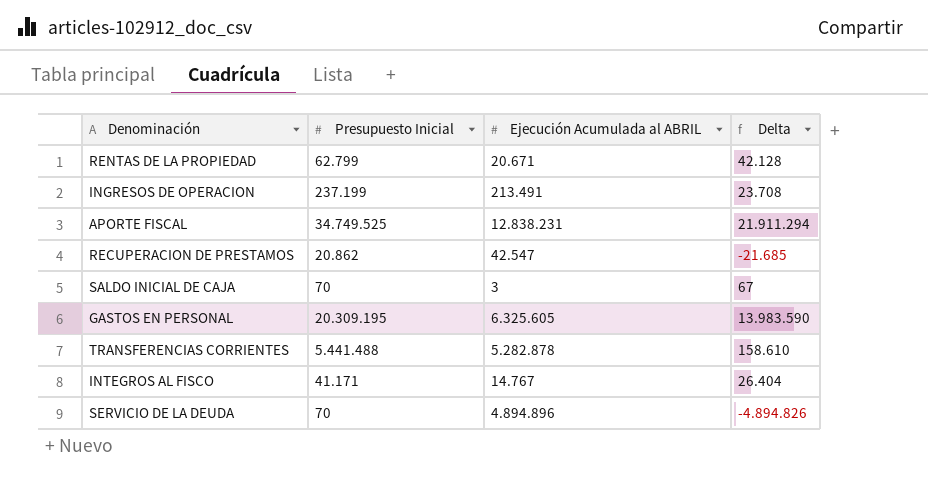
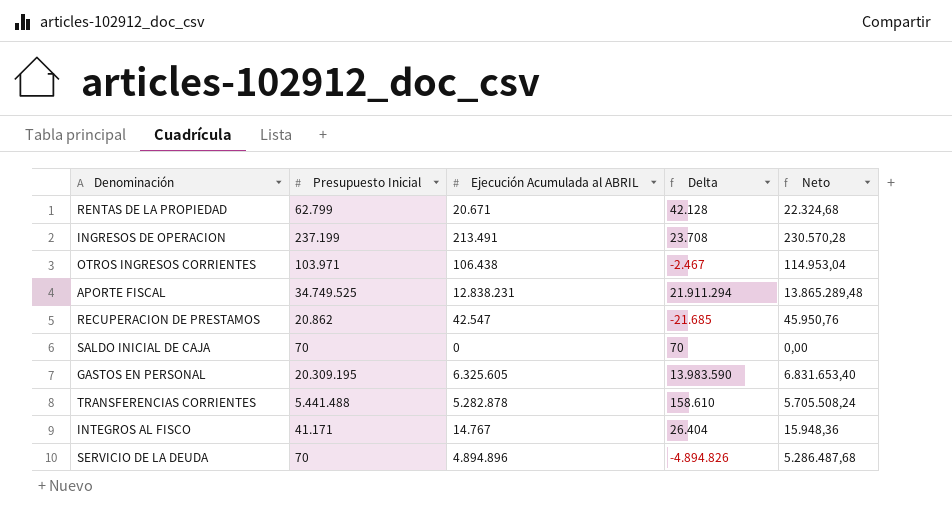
column Neto | formula: none -> [Ejecución Acumulada al ABRIL] * 1,08
row OTROS INGRESOS CORRIENTES: none -> 103.971 | 106.438 | -2.467 | 114.953,04
SALDO INICIAL DE CAJA | Ejecución Acumulada al ABRIL: 3 -> 0
SALDO INICIAL DE CAJA | Delta: 67 -> 70

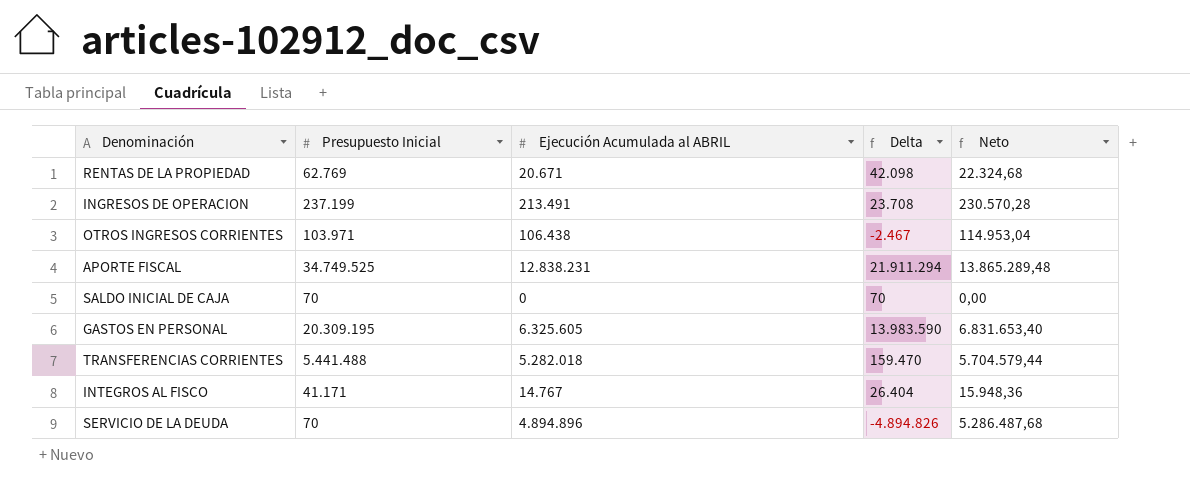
row RECUPERACION DE PRESTAMOS: 20.862 | 42.547 | -21.685 | 45.950,76 -> none
RENTAS DE LA PROPIEDAD | Presupuesto Inicial: 62.799 -> 62.769
RENTAS DE LA PROPIEDAD | Delta: 42.128 -> 42.098
TRANSFERENCIAS CORRIENTES | Ejecución Acumulada al ABRIL: 5.282.878 -> 5.282.018
TRANSFERENCIAS CORRIENTES | Delta: 158.610 -> 159.470
TRANSFERENCIAS CORRIENTES | Neto: 5.705.508,24 -> 5.704.579,44

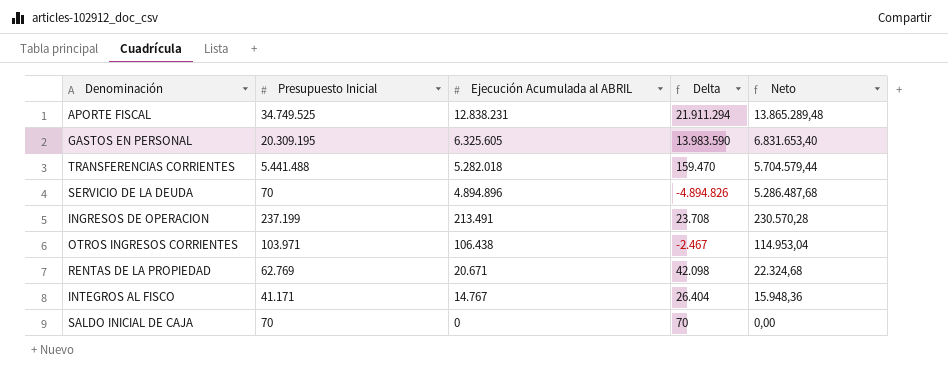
row order: none -> Ejecución Acumulada al ABRIL descending

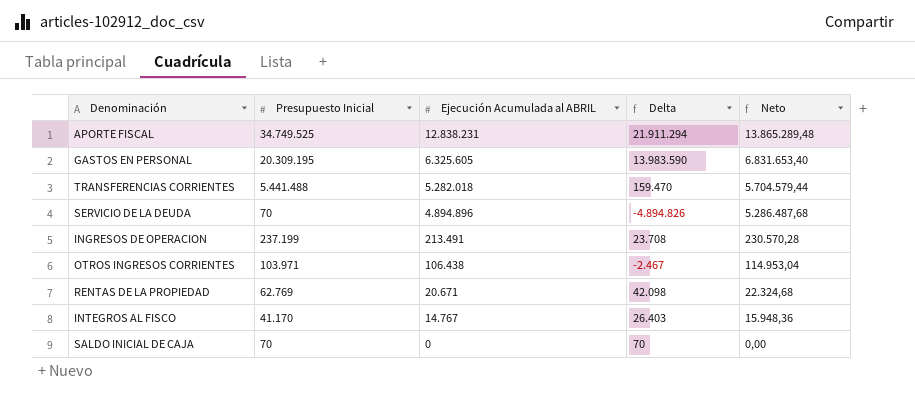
INTEGROS AL FISCO | Presupuesto Inicial: 41.171 -> 41.170
INTEGROS AL FISCO | Delta: 26.404 -> 26.403

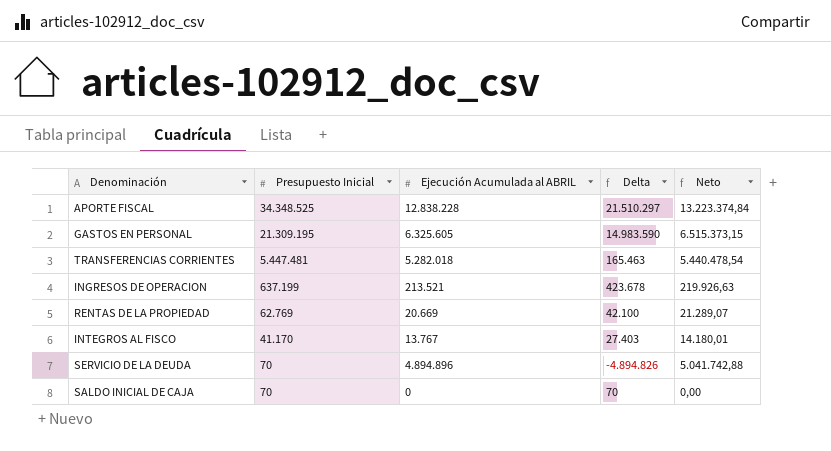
row order: Ejecución Acumulada al ABRIL descending -> Presupuesto Inicial descending
column Neto | formula: [Ejecución Acumulada al ABRIL] * 1,08 -> [Ejecución Acumulada al ABRIL] * 1,03
row OTROS INGRESOS CORRIENTES: 103.971 | 106.438 | -2.467 | 114.953,04 -> none
APORTE FISCAL | Presupuesto Inicial: 34.749.525 -> 34.348.525
APORTE FISCAL | Ejecución Acumulada al ABRIL: 12.838.231 -> 12.838.228
APORTE FISCAL | Delta: 21.911.294 -> 21.510.297
GASTOS EN PERSONAL | Presupuesto Inicial: 20.309.195 -> 21.309.195
GASTOS EN PERSONAL | Delta: 13.983.590 -> 14.983.590
TRANSFERENCIAS CORRIENTES | Presupuesto Inicial: 5.441.488 -> 5.447.481
TRANSFERENCIAS CORRIENTES | Delta: 159.470 -> 165.463
INGRESOS DE OPERACION | Presupuesto Inicial: 237.199 -> 637.199
INGRESOS DE OPERACION | Ejecución Acumulada al ABRIL: 213.491 -> 213.521
INGRESOS DE OPERACION | Delta: 23.708 -> 423.678
RENTAS DE LA PROPIEDAD | Ejecución Acumulada al ABRIL: 20.671 -> 20.669
RENTAS DE LA PROPIEDAD | Delta: 42.098 -> 42.100
INTEGROS AL FISCO | Ejecución Acumulada al ABRIL: 14.767 -> 13.767
INTEGROS AL FISCO | Delta: 26.403 -> 27.403

